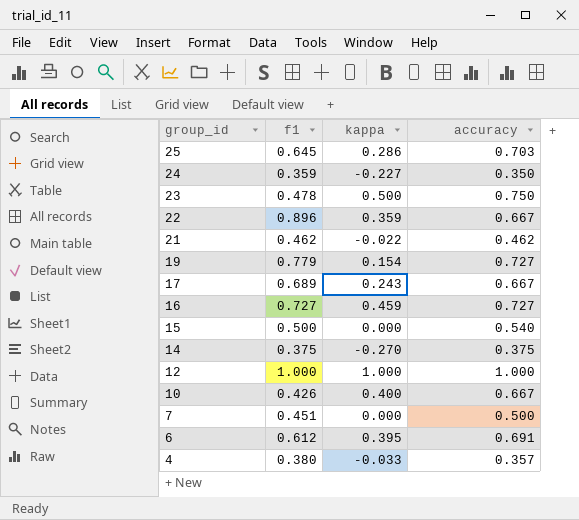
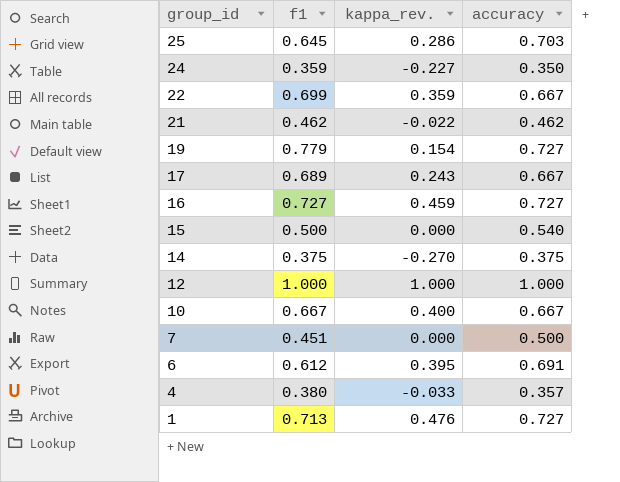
column name: kappa -> kappa_rev.
row 23: 0.478 | 0.500 | 0.750 -> none
22 | f1: 0.896 -> 0.699
10 | f1: 0.426 -> 0.667
row 1: none -> 0.713 | 0.476 | 0.727

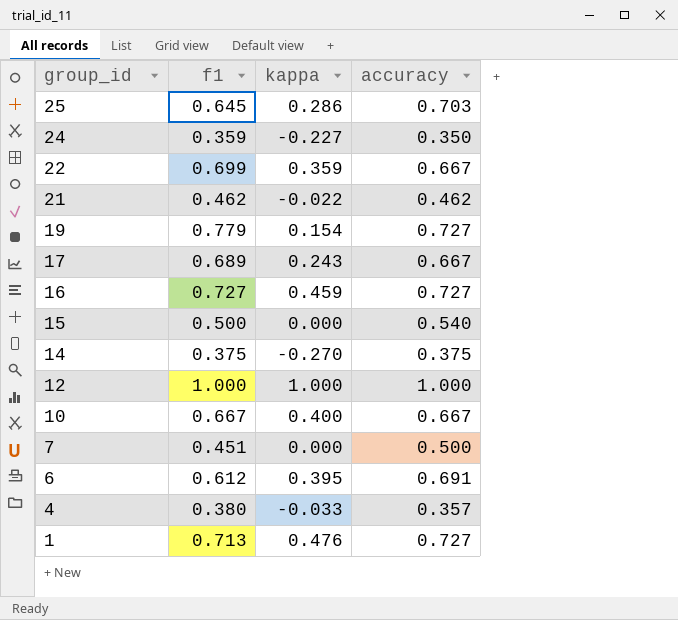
column name: kappa_rev. -> kappa

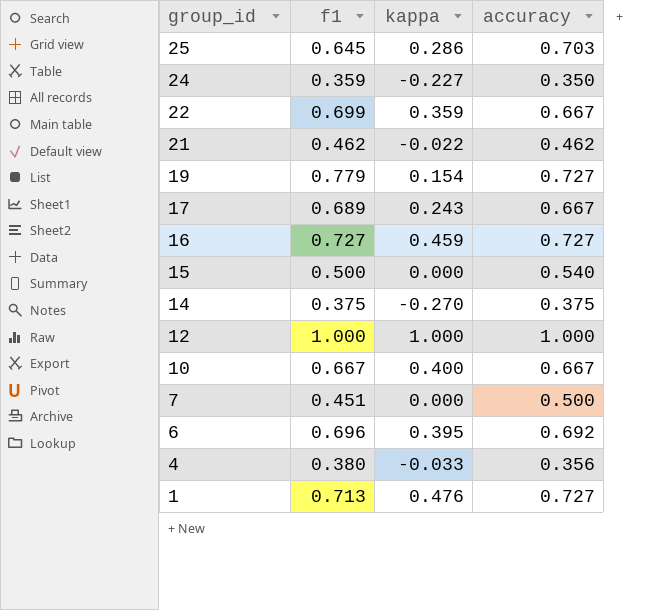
6 | f1: 0.612 -> 0.696
6 | accuracy: 0.691 -> 0.692
4 | accuracy: 0.357 -> 0.356

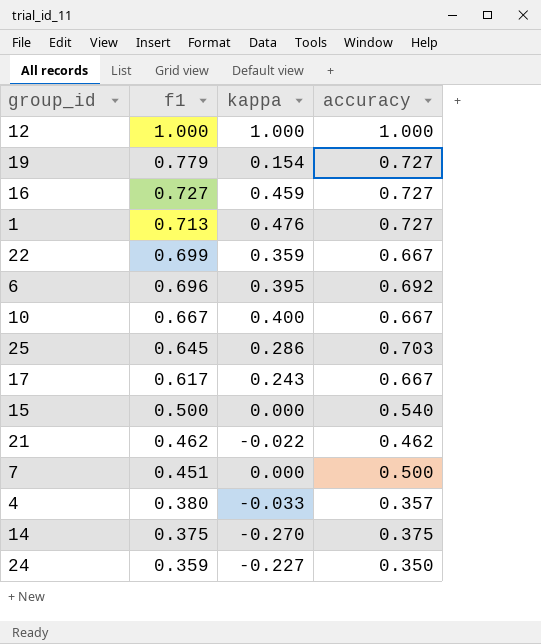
row order: group_id descending -> f1 descending
17 | f1: 0.689 -> 0.617
4 | accuracy: 0.356 -> 0.357

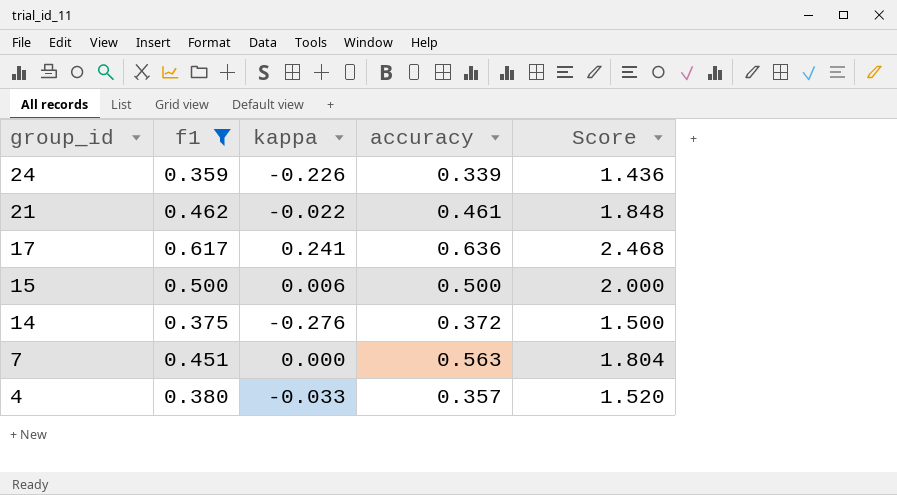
filter: none -> f1 <= 0.617
row order: f1 descending -> group_id descending
column Score | formula: none -> [f1] * 4
24 | kappa: -0.227 -> -0.226
24 | accuracy: 0.350 -> 0.339
21 | accuracy: 0.462 -> 0.461
17 | kappa: 0.243 -> 0.241
17 | accuracy: 0.667 -> 0.636
15 | kappa: 0.000 -> 0.006
15 | accuracy: 0.540 -> 0.500
14 | kappa: -0.270 -> -0.276
14 | accuracy: 0.375 -> 0.372
7 | accuracy: 0.500 -> 0.563

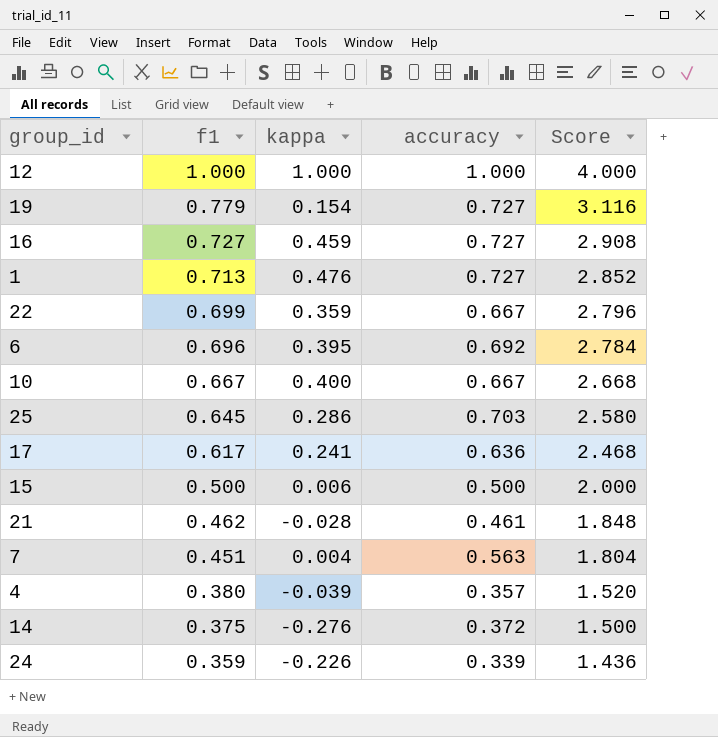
filter: f1 <= 0.617 -> none
row order: group_id descending -> f1 descending
21 | kappa: -0.022 -> -0.028
7 | kappa: 0.000 -> 0.004
4 | kappa: -0.033 -> -0.039

